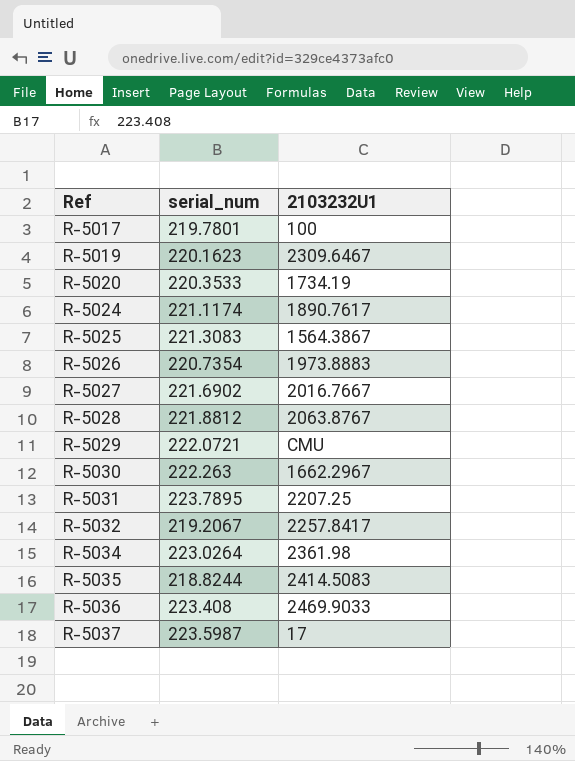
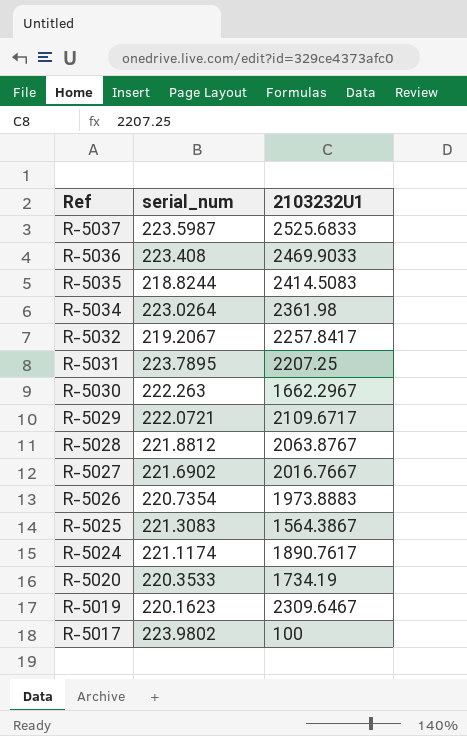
row order: Ref ascending -> Ref descending
R-5037 | 2103232U1: 17 -> 2525.6833
R-5029 | 2103232U1: CMU -> 2109.6717
R-5017 | serial_num: 219.7801 -> 223.9802

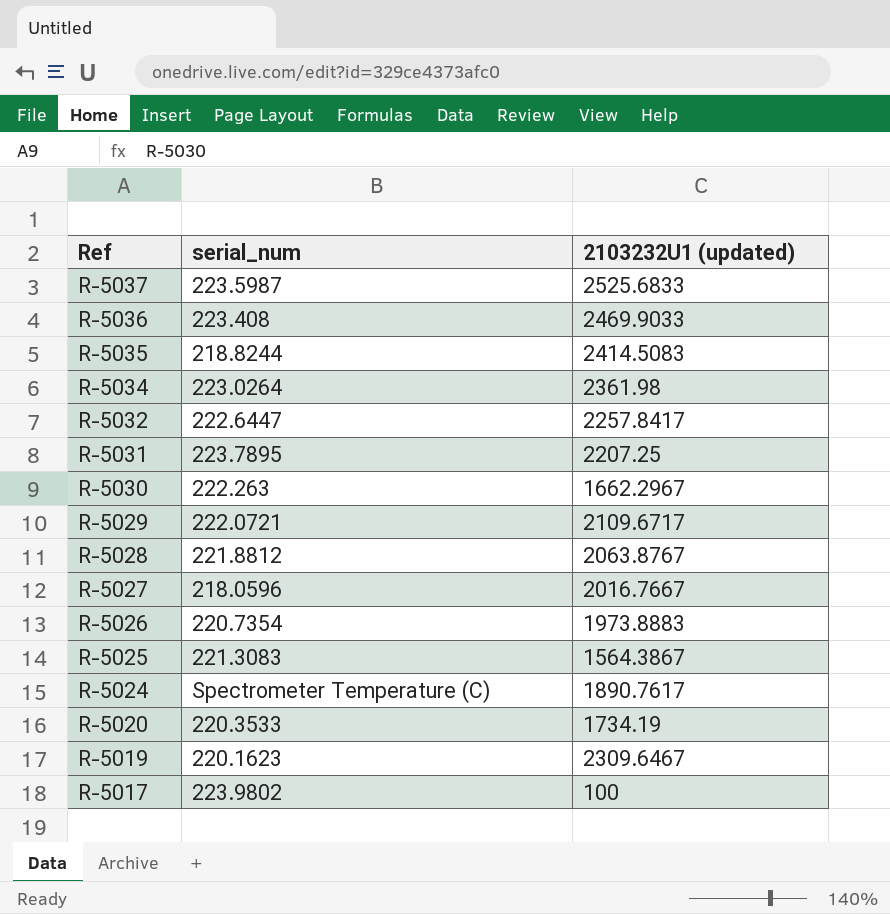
column name: 2103232U1 -> 2103232U1 (updated)
R-5032 | serial_num: 219.2067 -> 222.6447
R-5027 | serial_num: 221.6902 -> 218.0596
R-5024 | serial_num: 221.1174 -> Spectrometer Temperature (C)

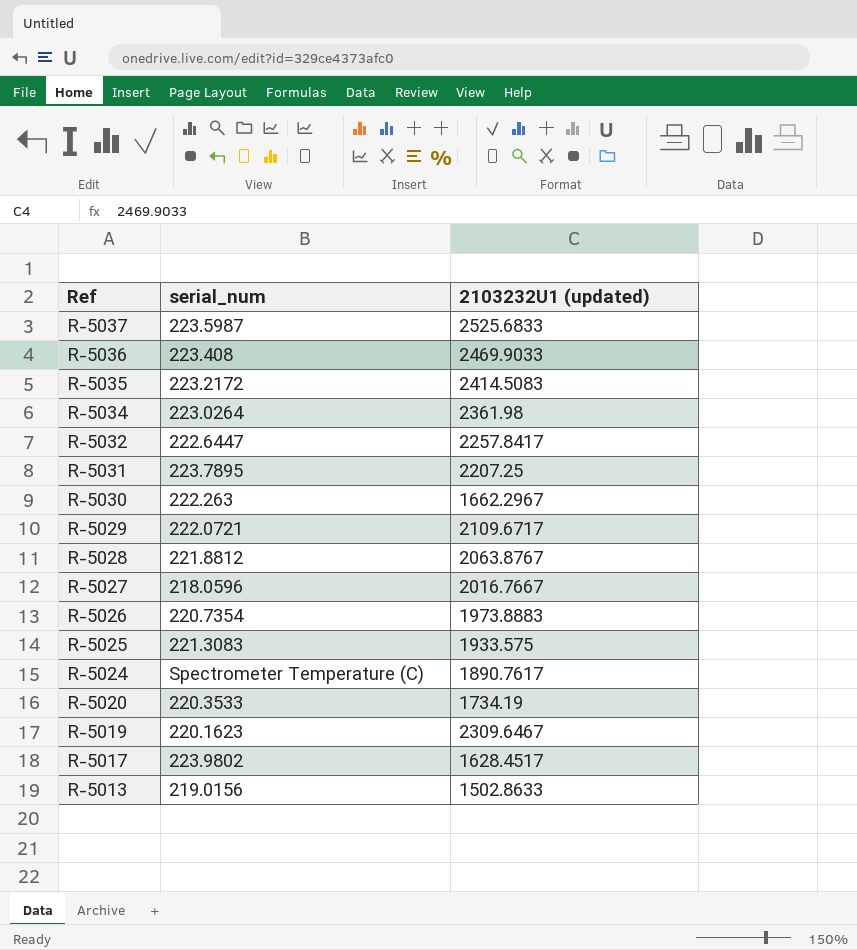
R-5035 | serial_num: 218.8244 -> 223.2172
R-5025 | 2103232U1 (updated): 1564.3867 -> 1933.575
R-5017 | 2103232U1 (updated): 100 -> 1628.4517
row R-5013: none -> 219.0156 | 1502.8633

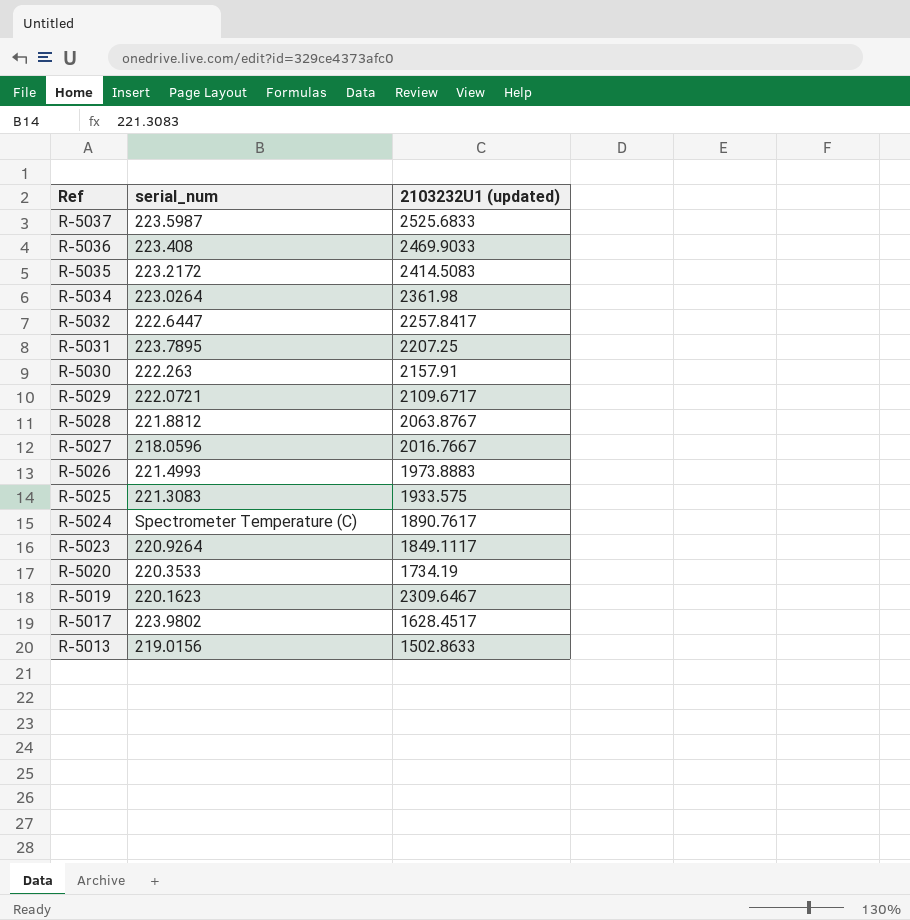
R-5030 | 2103232U1 (updated): 1662.2967 -> 2157.91
R-5026 | serial_num: 220.7354 -> 221.4993
row R-5023: none -> 220.9264 | 1849.1117

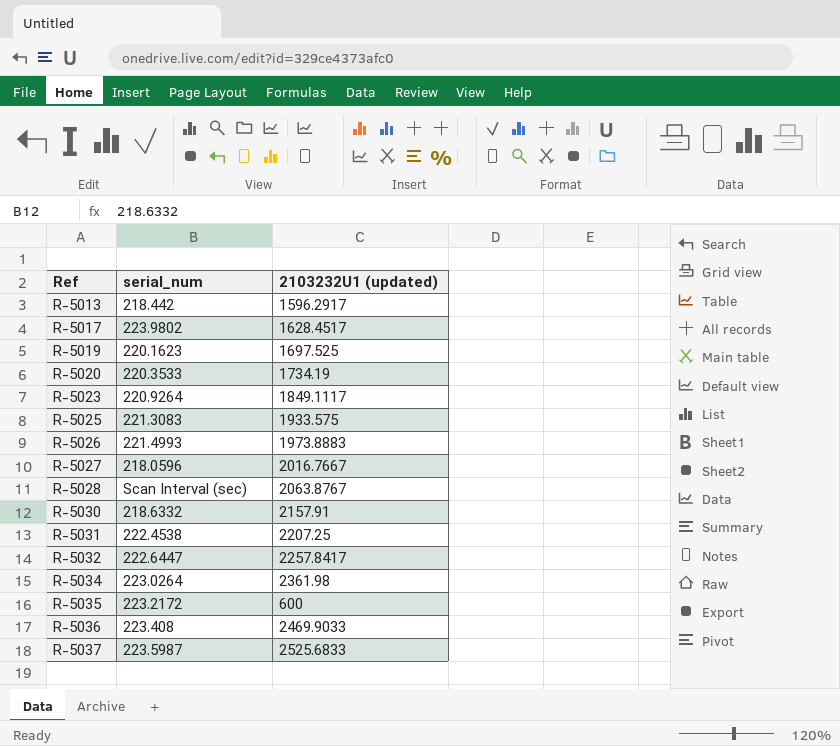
row order: Ref descending -> Ref ascending
row R-5029: 222.0721 | 2109.6717 -> none
row R-5024: Spectrometer Temperature (C) | 1890.7617 -> none
R-5013 | serial_num: 219.0156 -> 218.442
R-5013 | 2103232U1 (updated): 1502.8633 -> 1596.2917
R-5019 | 2103232U1 (updated): 2309.6467 -> 1697.525
R-5028 | serial_num: 221.8812 -> Scan Interval (sec)
R-5030 | serial_num: 222.263 -> 218.6332
R-5031 | serial_num: 223.7895 -> 222.4538
R-5035 | 2103232U1 (updated): 2414.5083 -> 600

